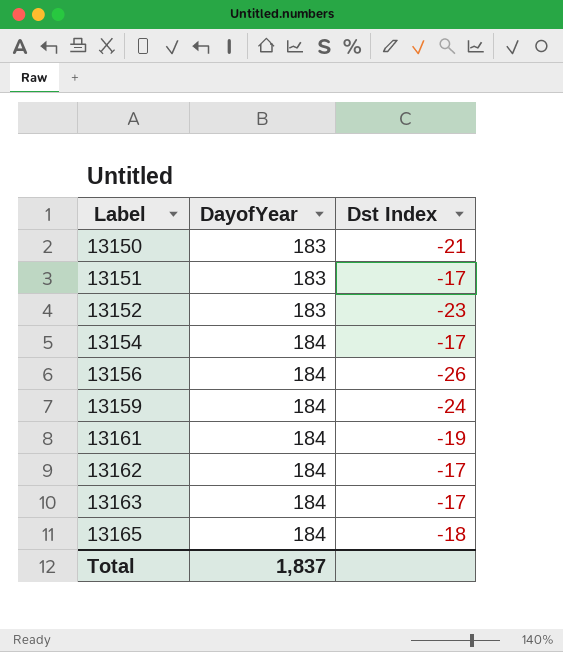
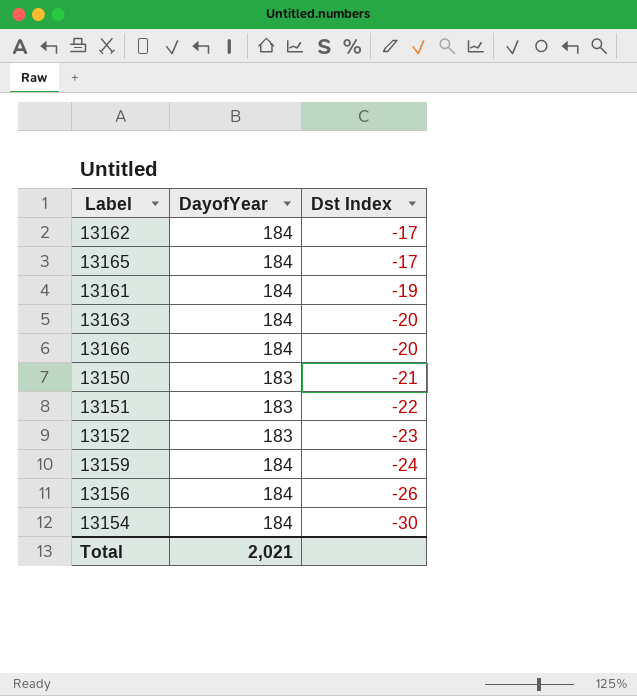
row order: Label ascending -> Dst Index descending
13165 | Dst Index: -18 -> -17
13163 | Dst Index: -17 -> -20
row 13166: none -> 184 | -20
13151 | Dst Index: -17 -> -22
13154 | Dst Index: -17 -> -30
Total | DayofYear: 1,837 -> 2,021

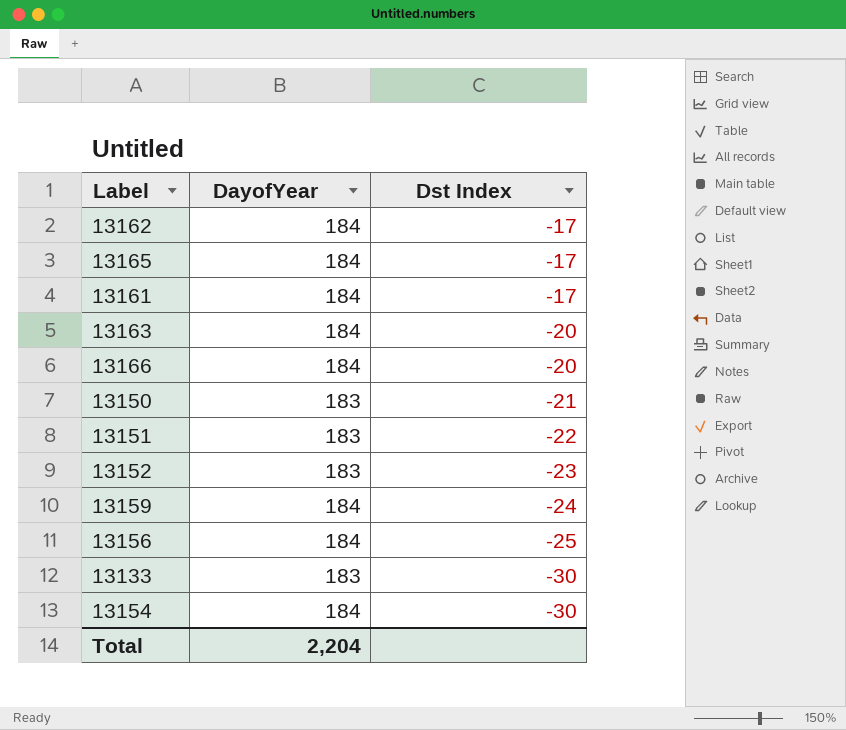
13161 | Dst Index: -19 -> -17
13156 | Dst Index: -26 -> -25
row 13133: none -> 183 | -30
Total | DayofYear: 2,021 -> 2,204

